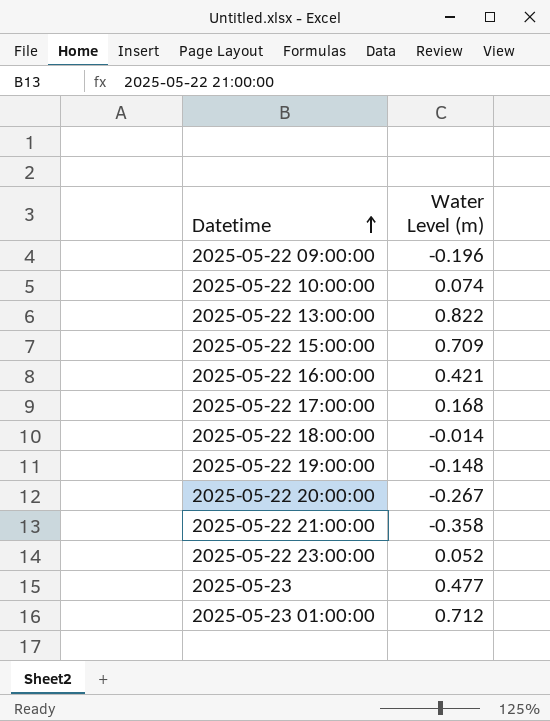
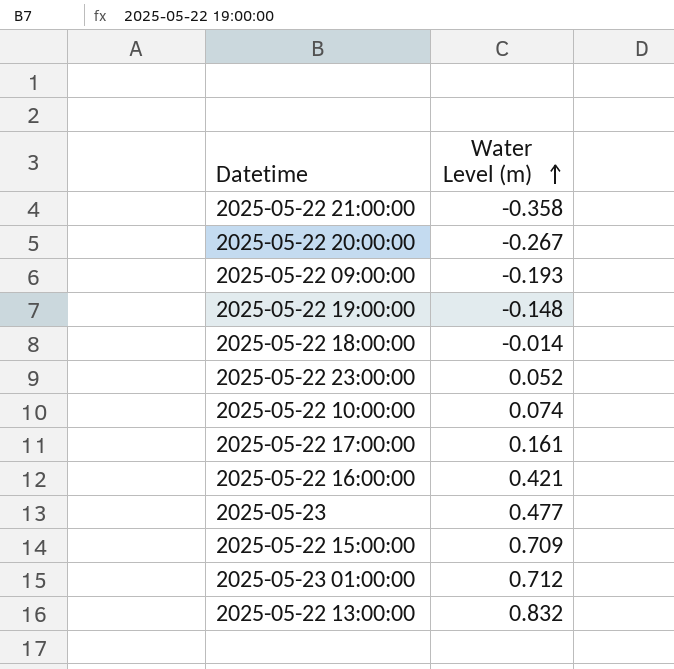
row order: Datetime ascending -> Water Level (m) ascending
2025-05-22 09:00:00 | Water Level (m): -0.196 -> -0.193
2025-05-22 17:00:00 | Water Level (m): 0.168 -> 0.161
2025-05-22 13:00:00 | Water Level (m): 0.822 -> 0.832

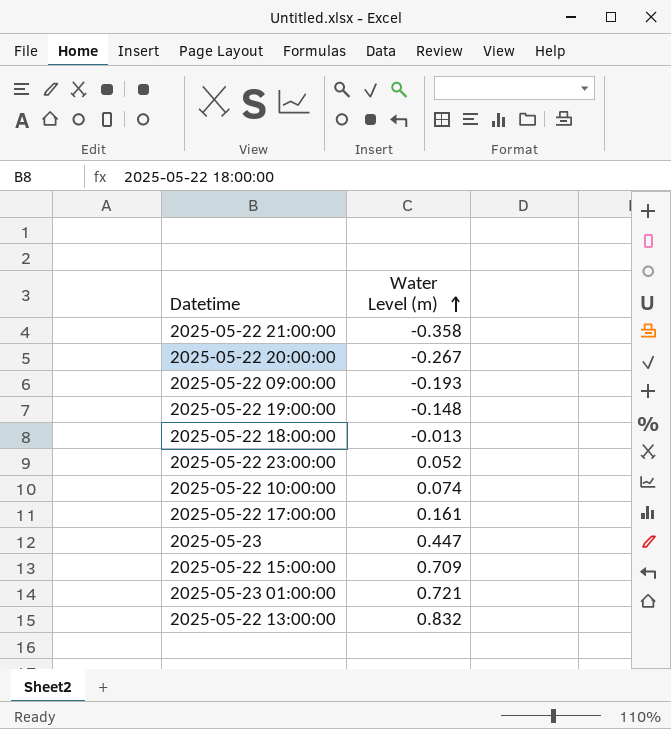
row 2025-05-22 16:00:00: 0.421 -> none
2025-05-22 18:00:00 | Water Level (m): -0.014 -> -0.013
2025-05-23 | Water Level (m): 0.477 -> 0.447
2025-05-23 01:00:00 | Water Level (m): 0.712 -> 0.721

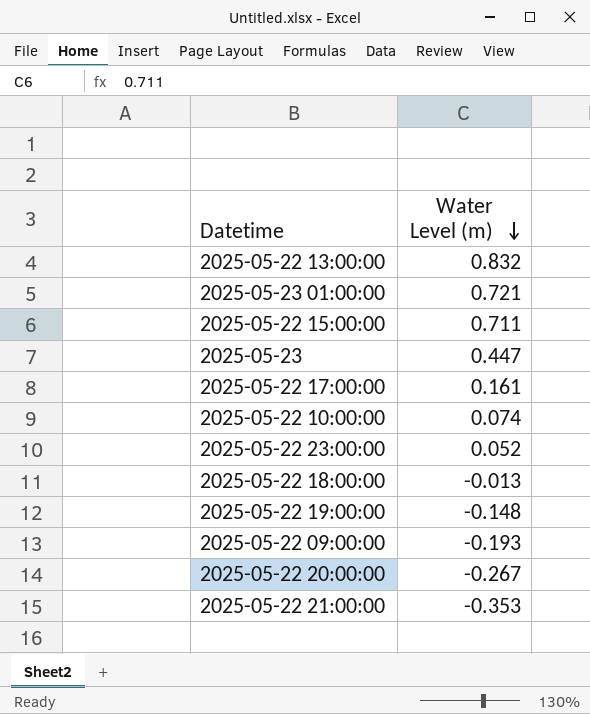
row order: Water Level (m) ascending -> Water Level (m) descending
2025-05-22 15:00:00 | Water Level (m): 0.709 -> 0.711
2025-05-22 21:00:00 | Water Level (m): -0.358 -> -0.353

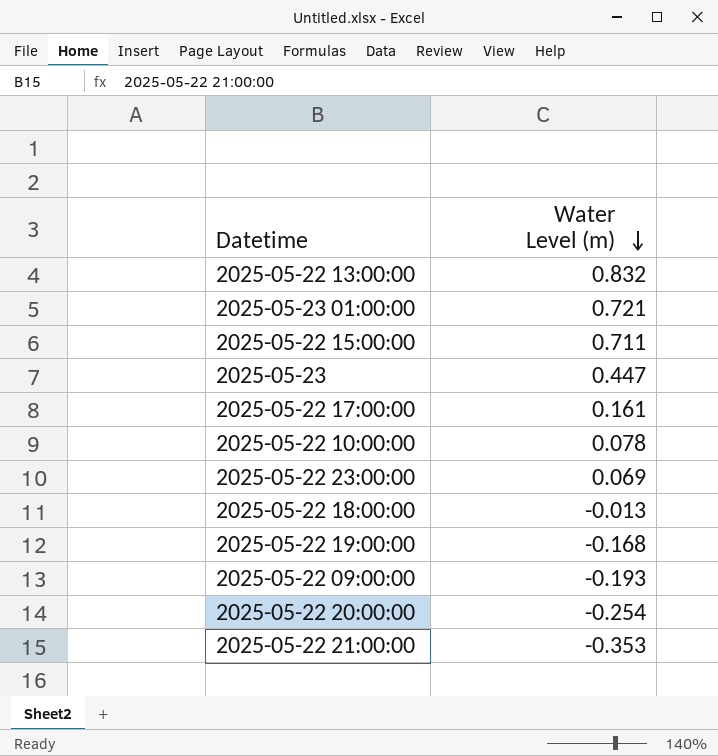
2025-05-22 10:00:00 | Water Level (m): 0.074 -> 0.078
2025-05-22 23:00:00 | Water Level (m): 0.052 -> 0.069
2025-05-22 19:00:00 | Water Level (m): -0.148 -> -0.168
2025-05-22 20:00:00 | Water Level (m): -0.267 -> -0.254

